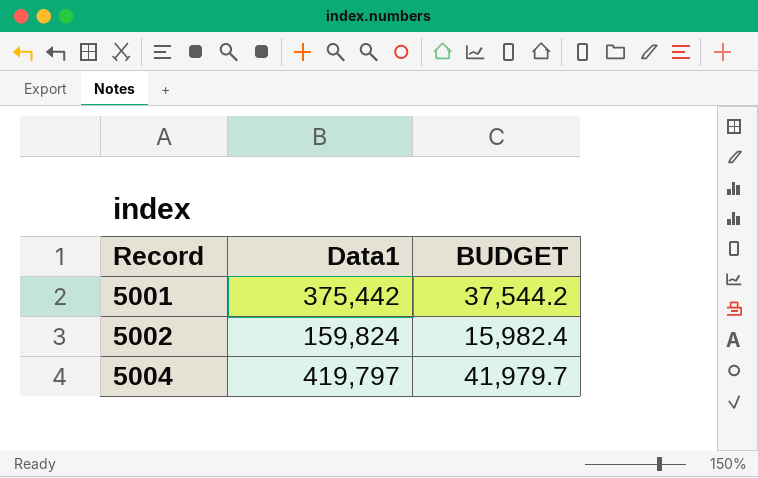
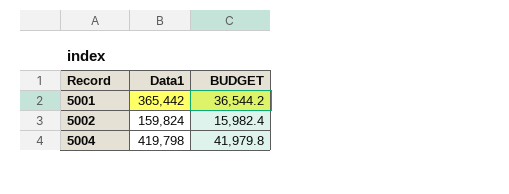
5001 | Data1: 375,442 -> 365,442
5001 | BUDGET: 37,544.2 -> 36,544.2
5004 | Data1: 419,797 -> 419,798
5004 | BUDGET: 41,979.7 -> 41,979.8

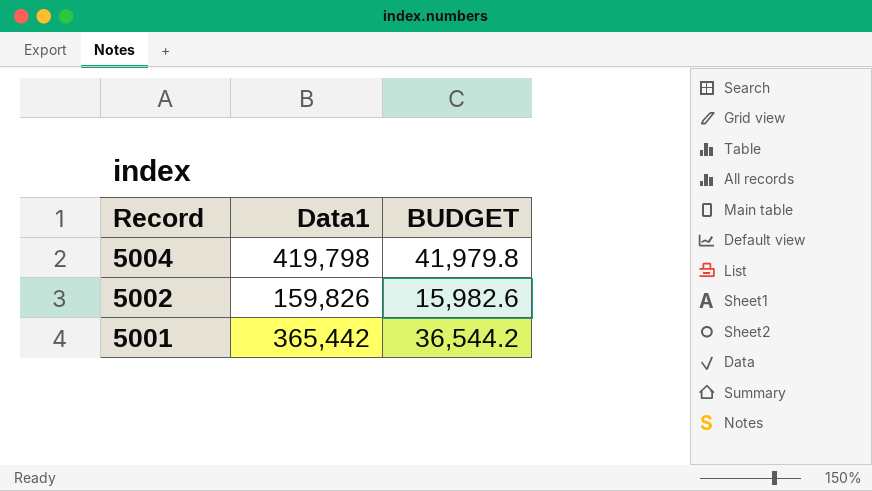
row order: Record ascending -> Record descending
5002 | Data1: 159,824 -> 159,826
5002 | BUDGET: 15,982.4 -> 15,982.6

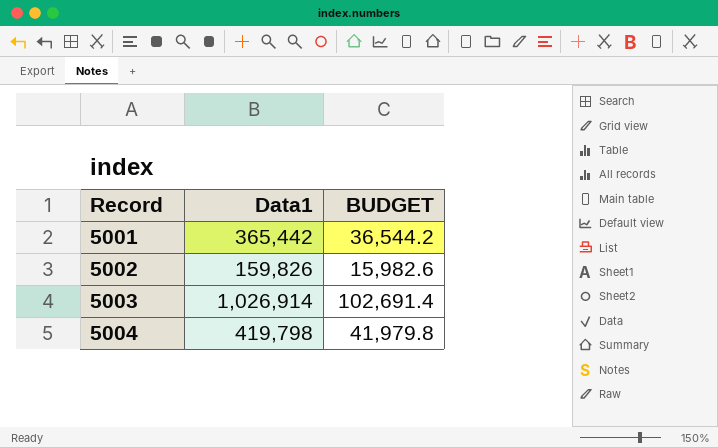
row order: Record descending -> Record ascending
row 5003: none -> 1,026,914 | 102,691.4

